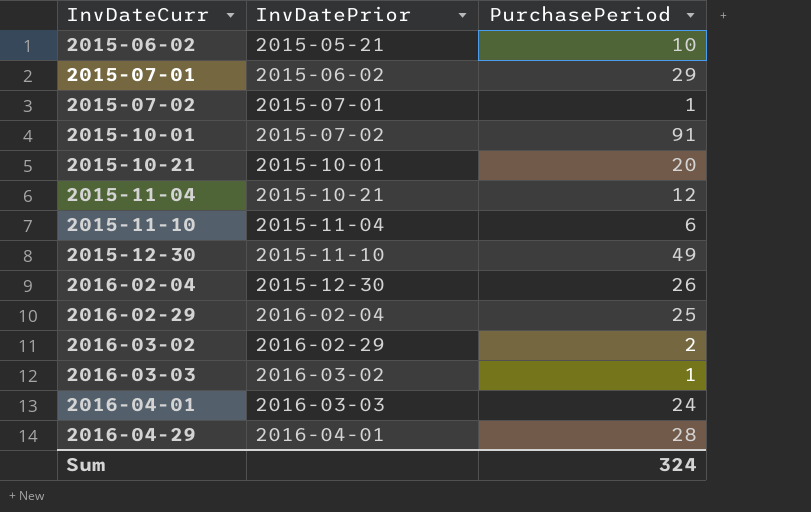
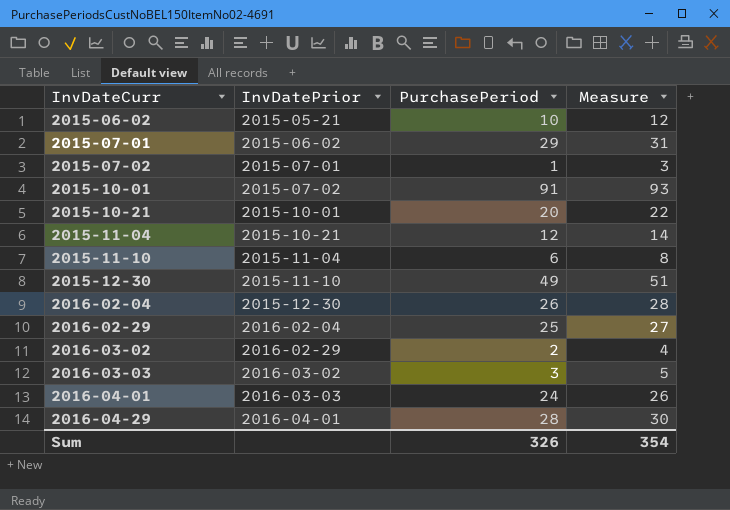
column Measure | formula: none -> [PurchasePeriod] + 2
2016-03-03 | PurchasePeriod: 1 -> 3
Sum | PurchasePeriod: 324 -> 326

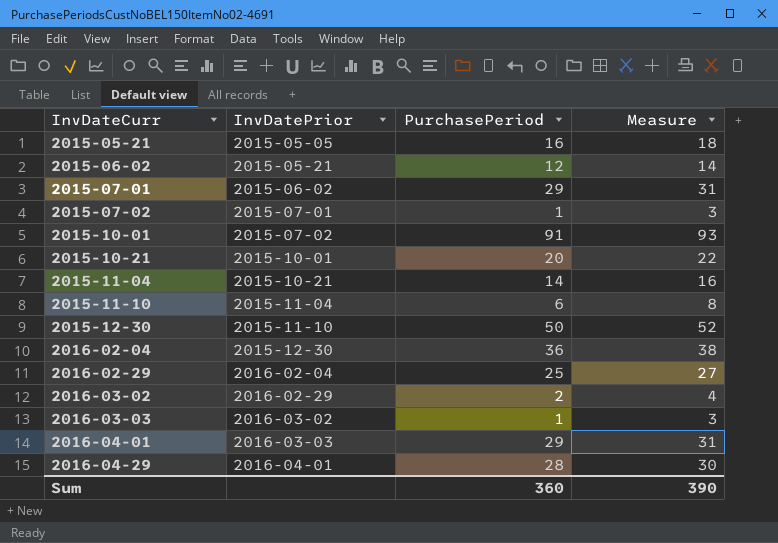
row 2015-05-21: none -> 2015-05-05 | 16 | 18
2015-06-02 | PurchasePeriod: 10 -> 12
2015-06-02 | Measure: 12 -> 14
2015-11-04 | PurchasePeriod: 12 -> 14
2015-11-04 | Measure: 14 -> 16
2015-12-30 | PurchasePeriod: 49 -> 50
2015-12-30 | Measure: 51 -> 52
2016-02-04 | PurchasePeriod: 26 -> 36
2016-02-04 | Measure: 28 -> 38
2016-03-03 | PurchasePeriod: 3 -> 1
2016-03-03 | Measure: 5 -> 3
2016-04-01 | PurchasePeriod: 24 -> 29
2016-04-01 | Measure: 26 -> 31
Sum | PurchasePeriod: 326 -> 360
Sum | Measure: 354 -> 390

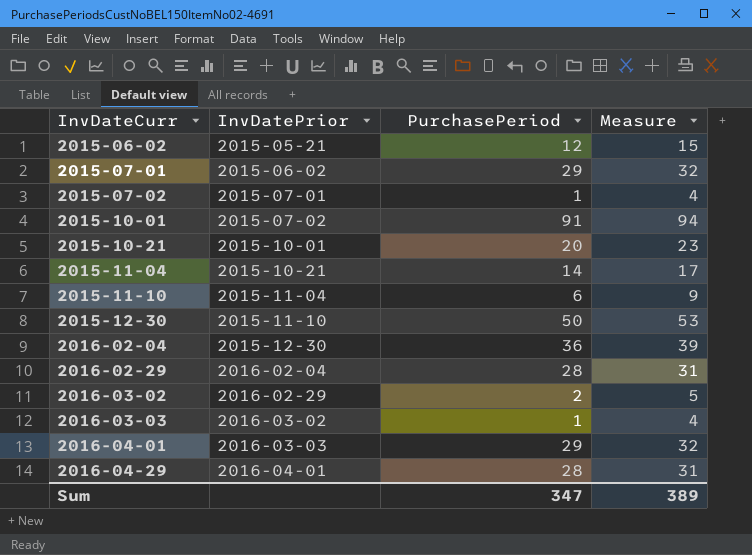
column Measure | formula: [PurchasePeriod] + 2 -> [PurchasePeriod] + 3
row 2015-05-21: 2015-05-05 | 16 | 18 -> none
2016-02-29 | PurchasePeriod: 25 -> 28
Sum | PurchasePeriod: 360 -> 347
Sum | Measure: 390 -> 389

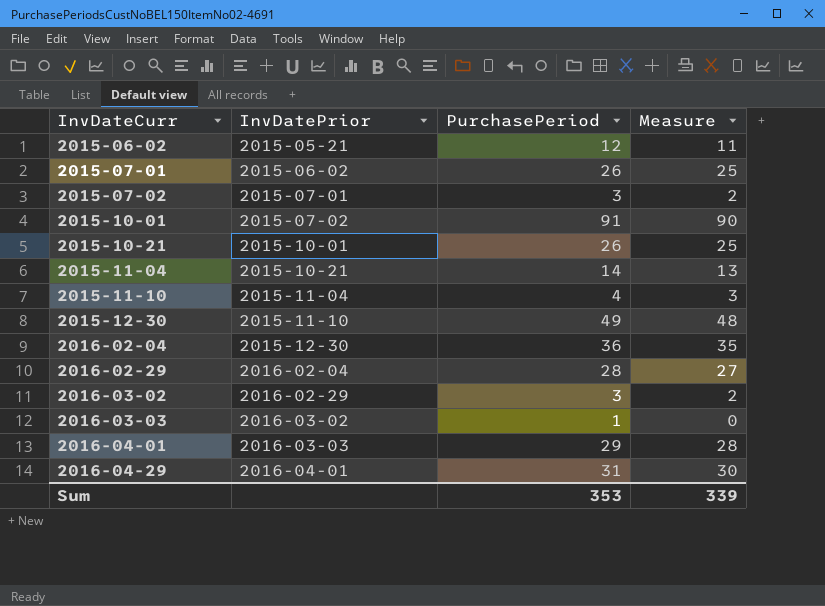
column Measure | formula: [PurchasePeriod] + 3 -> [PurchasePeriod] - 1
2015-07-01 | PurchasePeriod: 29 -> 26
2015-07-02 | PurchasePeriod: 1 -> 3
2015-10-21 | PurchasePeriod: 20 -> 26
2015-11-10 | PurchasePeriod: 6 -> 4
2015-12-30 | PurchasePeriod: 50 -> 49
2016-03-02 | PurchasePeriod: 2 -> 3
2016-04-29 | PurchasePeriod: 28 -> 31
Sum | PurchasePeriod: 347 -> 353
Sum | Measure: 389 -> 339

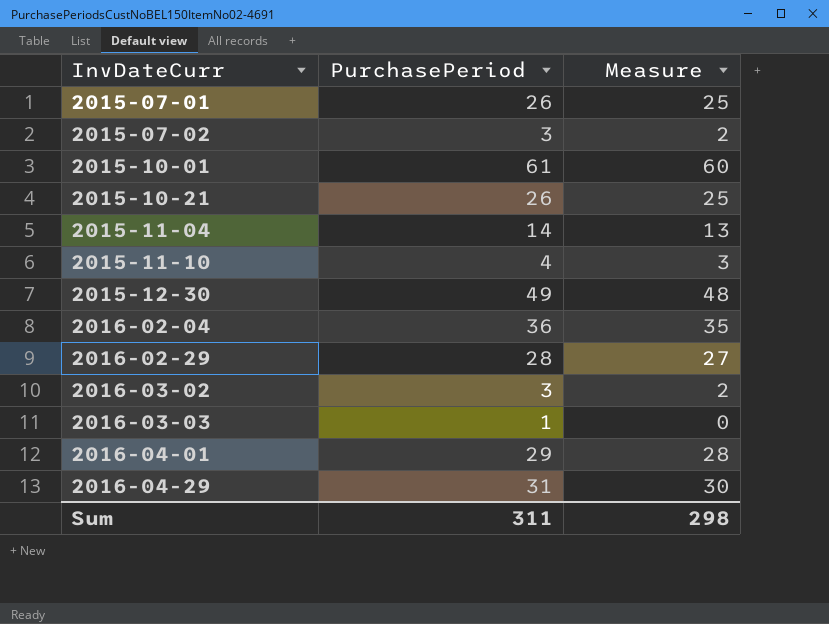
column InvDatePrior | position: 2 -> none
row 2015-06-02: 2015-05-21 | 12 | 11 -> none
2015-10-01 | PurchasePeriod: 91 -> 61
2015-10-01 | Measure: 90 -> 60
Sum | PurchasePeriod: 353 -> 311
Sum | Measure: 339 -> 298

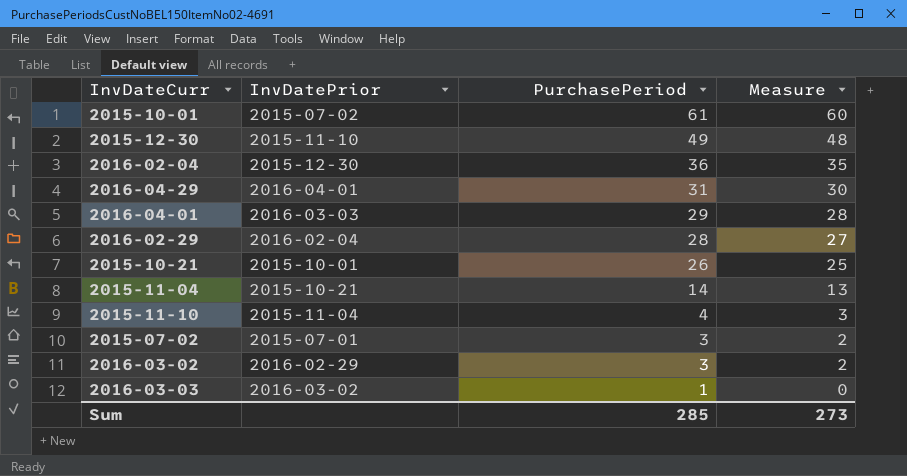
row order: InvDateCurr ascending -> PurchasePeriod descending
column InvDatePrior | position: none -> 2
row 2015-07-01: 26 | 25 -> none
Sum | PurchasePeriod: 311 -> 285
Sum | Measure: 298 -> 273

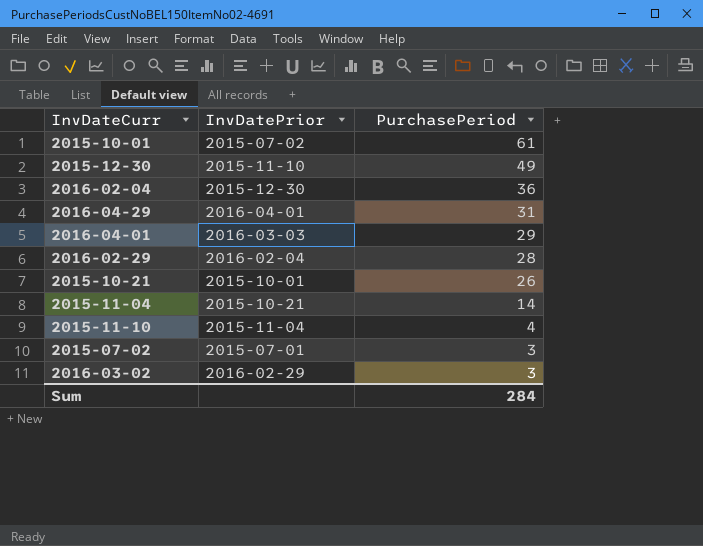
column Measure | formula: [PurchasePeriod] - 1 -> none
row 2016-03-03: 2016-03-02 | 1 | 0 -> none
Sum | PurchasePeriod: 285 -> 284

